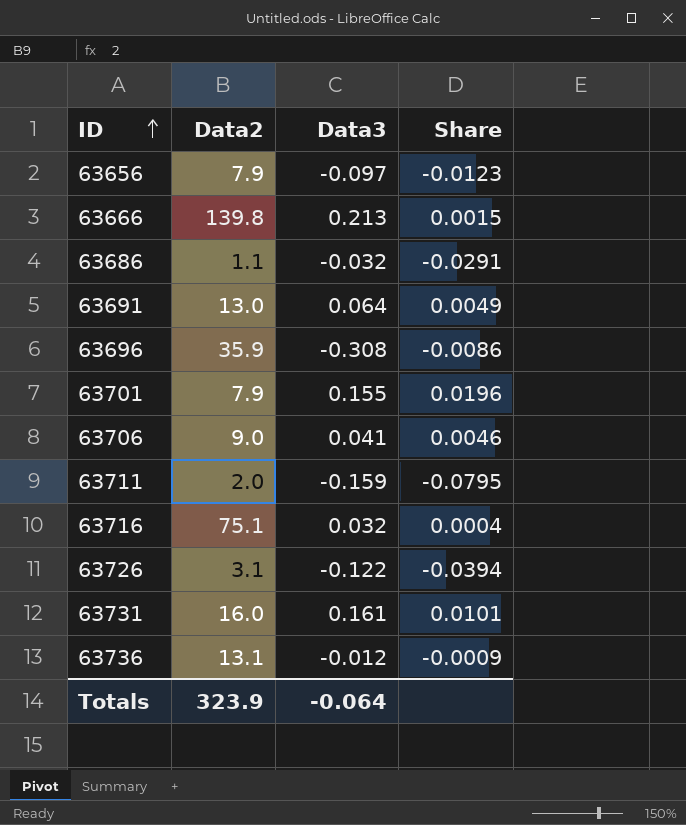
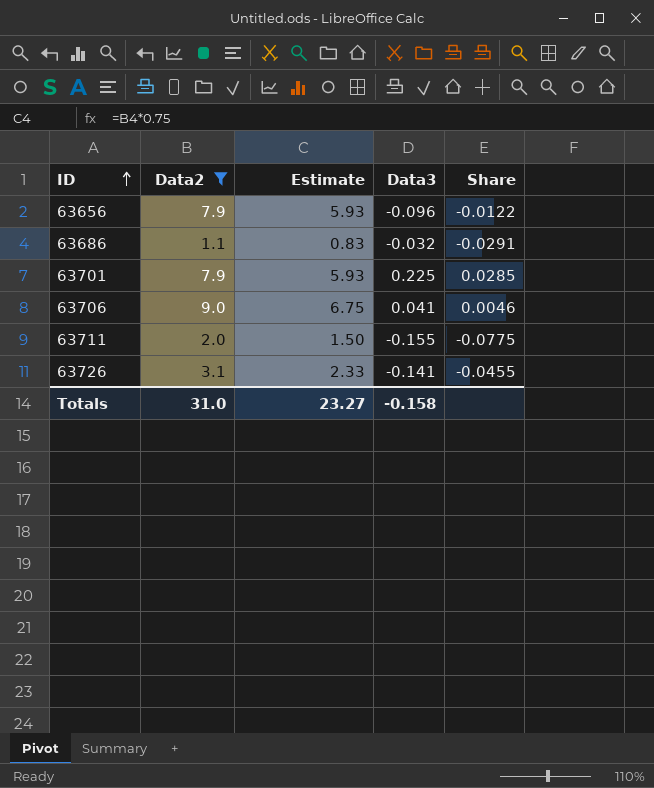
filter: none -> Data2 <= 9.0
column Estimate | formula: none -> [Data2] * 0.75
63656 | Data3: -0.097 -> -0.096
63656 | Share: -0.0123 -> -0.0122
63701 | Data3: 0.155 -> 0.225
63701 | Share: 0.0196 -> 0.0285
63711 | Data3: -0.159 -> -0.155
63711 | Share: -0.0795 -> -0.0775
63726 | Data3: -0.122 -> -0.141
63726 | Share: -0.0394 -> -0.0455
Totals | Data2: 323.9 -> 31.0
Totals | Data3: -0.064 -> -0.158

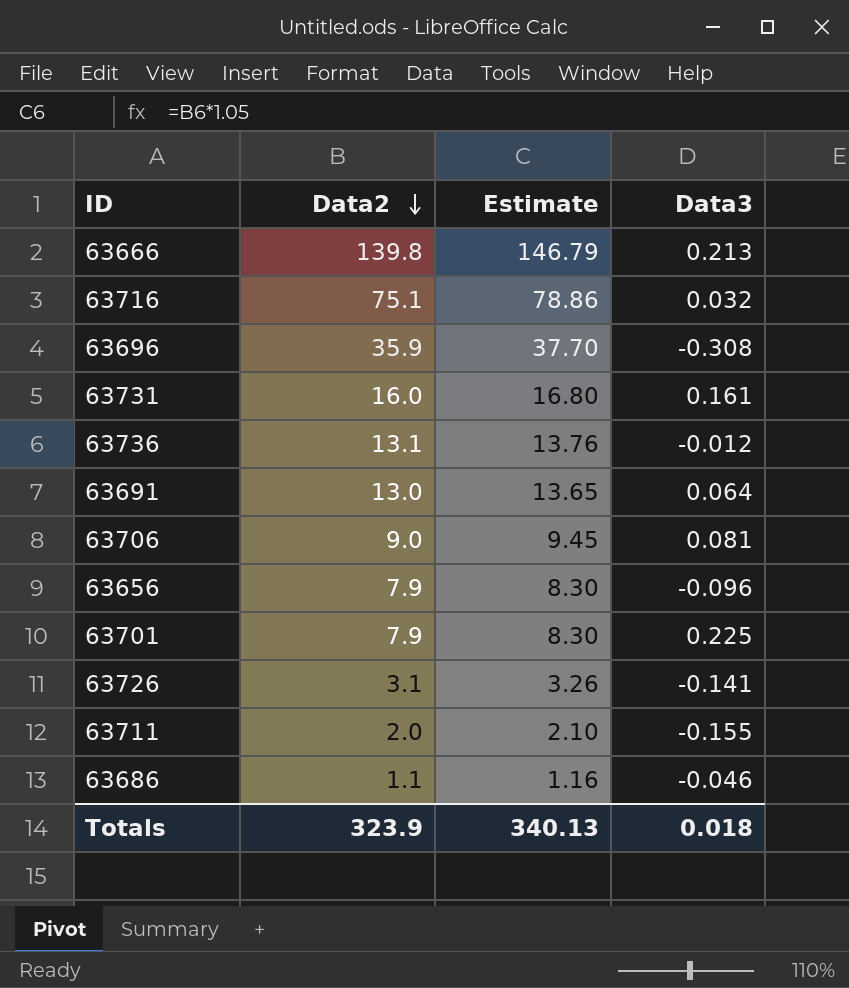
filter: Data2 <= 9.0 -> none
row order: ID ascending -> Data2 descending
column Share | formula: [Data3] / [Data2] -> none
column Estimate | formula: [Data2] * 0.75 -> [Data2] * 1.05
63706 | Data3: 0.041 -> 0.081
63686 | Data3: -0.032 -> -0.046
Totals | Data2: 31.0 -> 323.9
Totals | Estimate: 23.27 -> 340.13
Totals | Data3: -0.158 -> 0.018

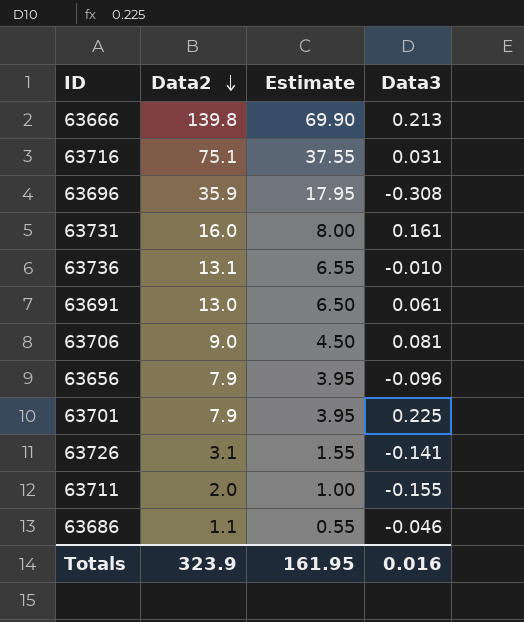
column Estimate | formula: [Data2] * 1.05 -> [Data2] * 0.5
63716 | Data3: 0.032 -> 0.031
63736 | Data3: -0.012 -> -0.010
63691 | Data3: 0.064 -> 0.061
Totals | Estimate: 340.13 -> 161.95
Totals | Data3: 0.018 -> 0.016

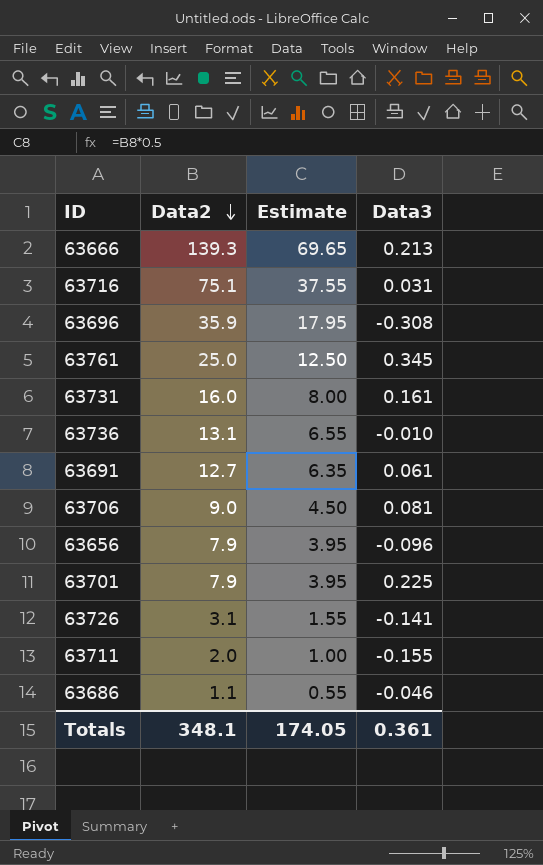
63666 | Data2: 139.8 -> 139.3
63666 | Estimate: 69.90 -> 69.65
row 63761: none -> 25.0 | 12.50 | 0.345
63691 | Data2: 13.0 -> 12.7
63691 | Estimate: 6.50 -> 6.35
Totals | Data2: 323.9 -> 348.1
Totals | Estimate: 161.95 -> 174.05
Totals | Data3: 0.016 -> 0.361

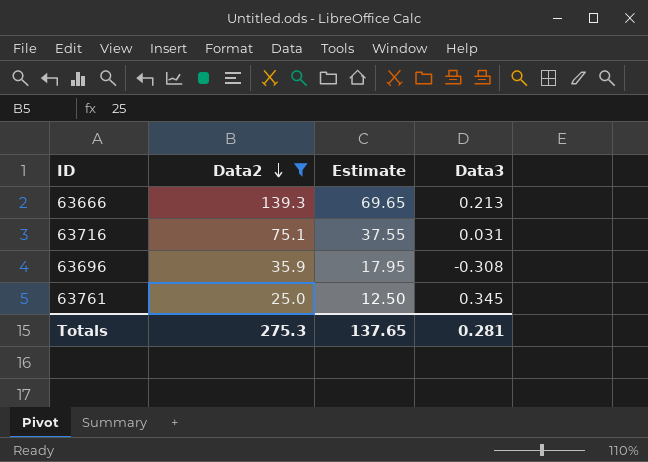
filter: none -> Data2 >= 25.0
Totals | Data2: 348.1 -> 275.3
Totals | Estimate: 174.05 -> 137.65
Totals | Data3: 0.361 -> 0.281

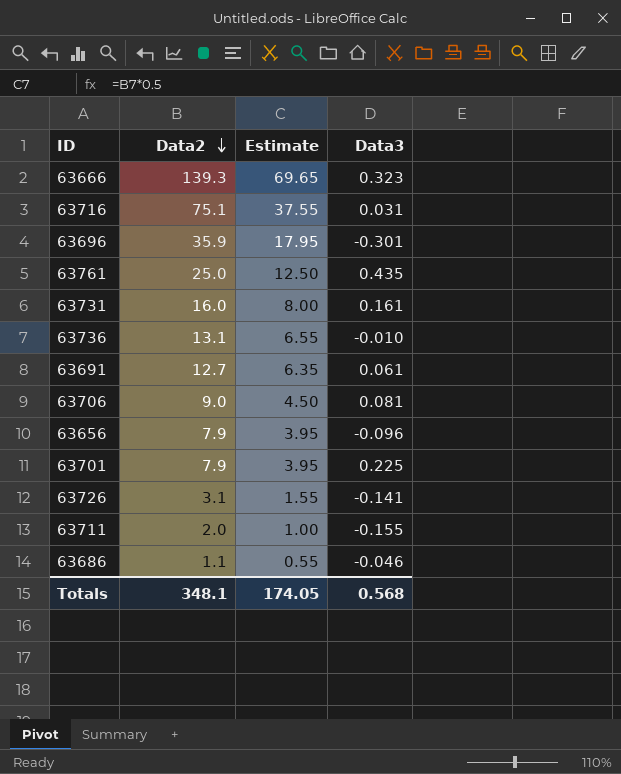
filter: Data2 >= 25.0 -> none
63666 | Data3: 0.213 -> 0.323
63696 | Data3: -0.308 -> -0.301
63761 | Data3: 0.345 -> 0.435
Totals | Data2: 275.3 -> 348.1
Totals | Estimate: 137.65 -> 174.05
Totals | Data3: 0.281 -> 0.568

